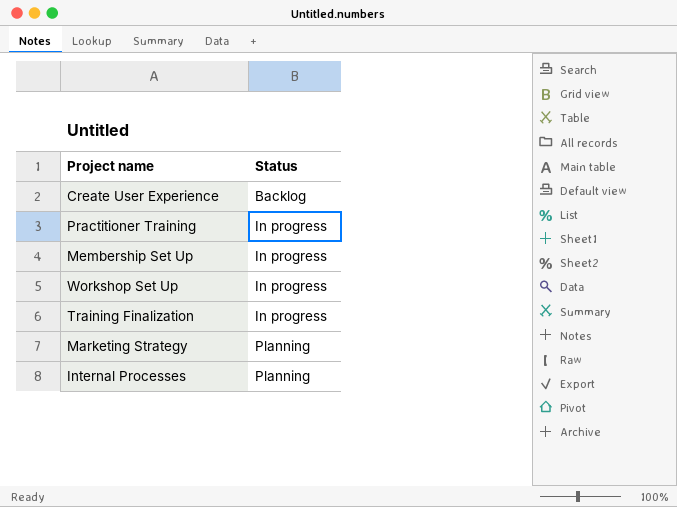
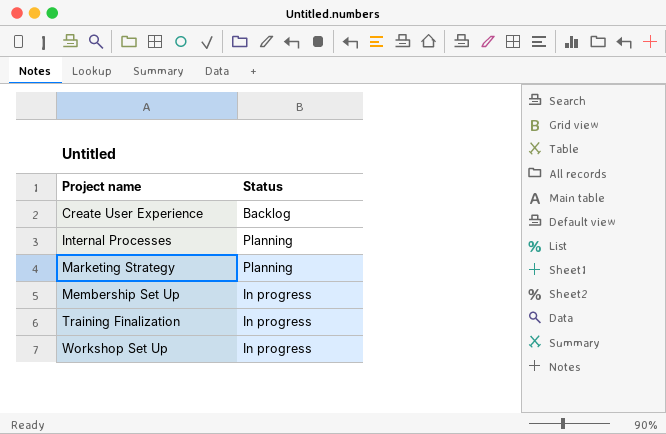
row order: Status ascending -> Project name ascending
row Practitioner Training: In progress -> none

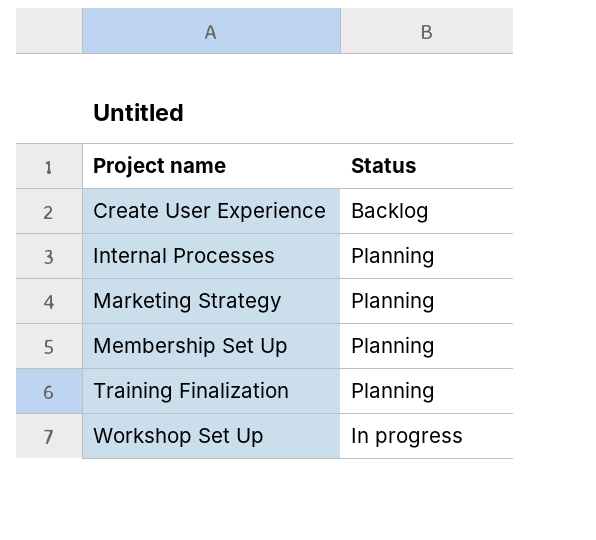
Membership Set Up | Status: In progress -> Planning
Training Finalization | Status: In progress -> Planning

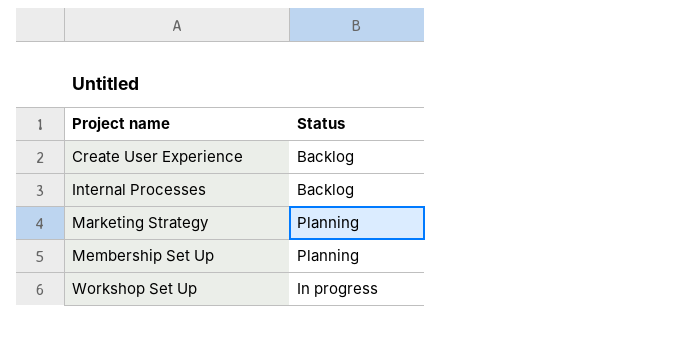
row Training Finalization: Planning -> none
Internal Processes | Status: Planning -> Backlog

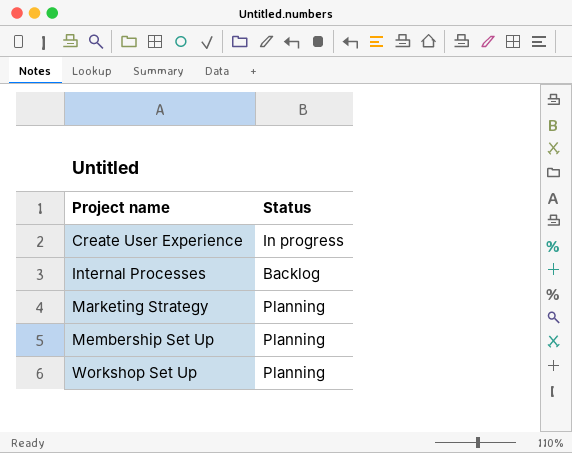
Create User Experience | Status: Backlog -> In progress
Workshop Set Up | Status: In progress -> Planning

